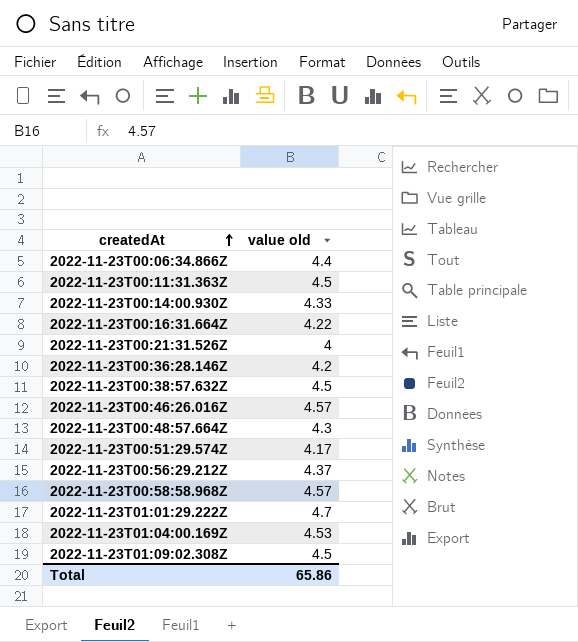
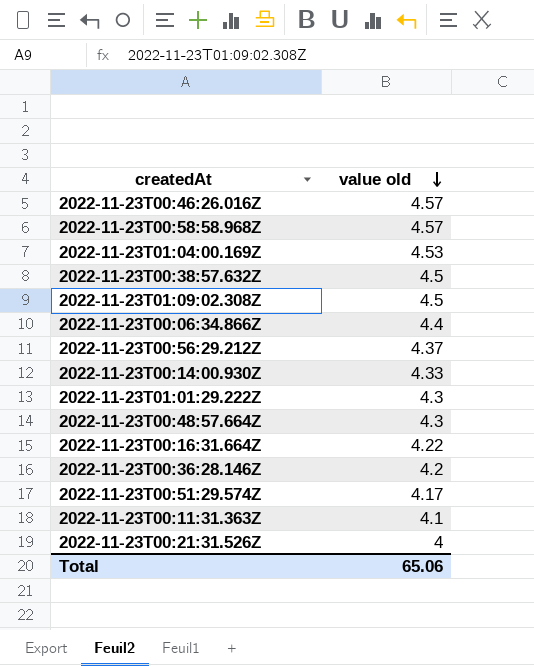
row order: createdAt ascending -> value old descending
2022-11-23T01:01:29.222Z | value old: 4.7 -> 4.3
2022-11-23T00:11:31.363Z | value old: 4.5 -> 4.1
Total | value old: 65.86 -> 65.06

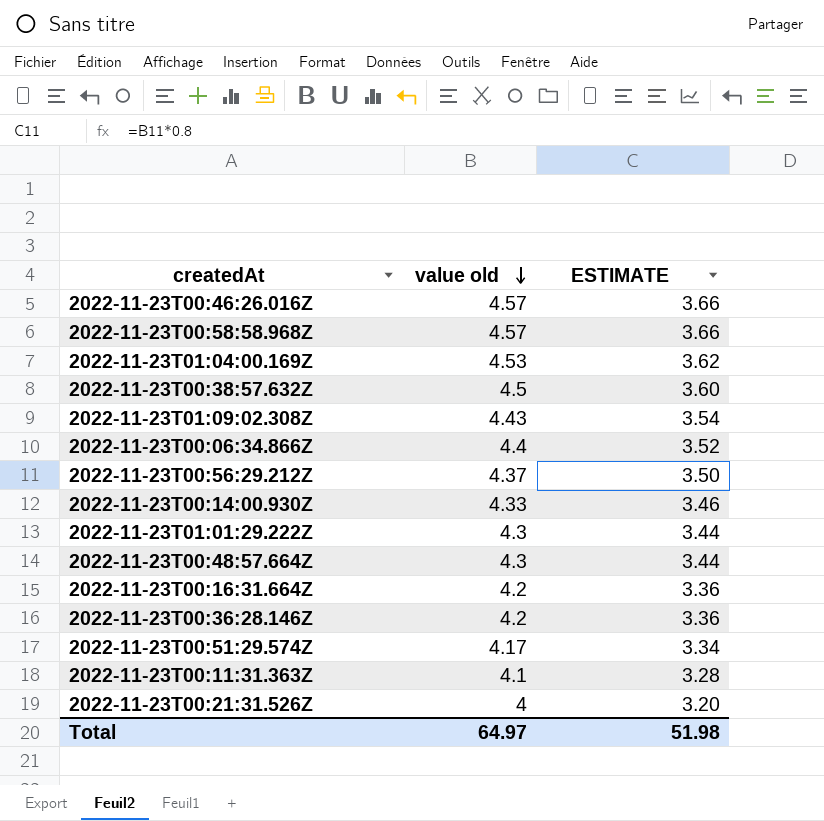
column ESTIMATE | formula: none -> [value old] * 0.8
2022-11-23T01:09:02.308Z | value old: 4.5 -> 4.43
2022-11-23T00:16:31.664Z | value old: 4.22 -> 4.2
Total | value old: 65.06 -> 64.97

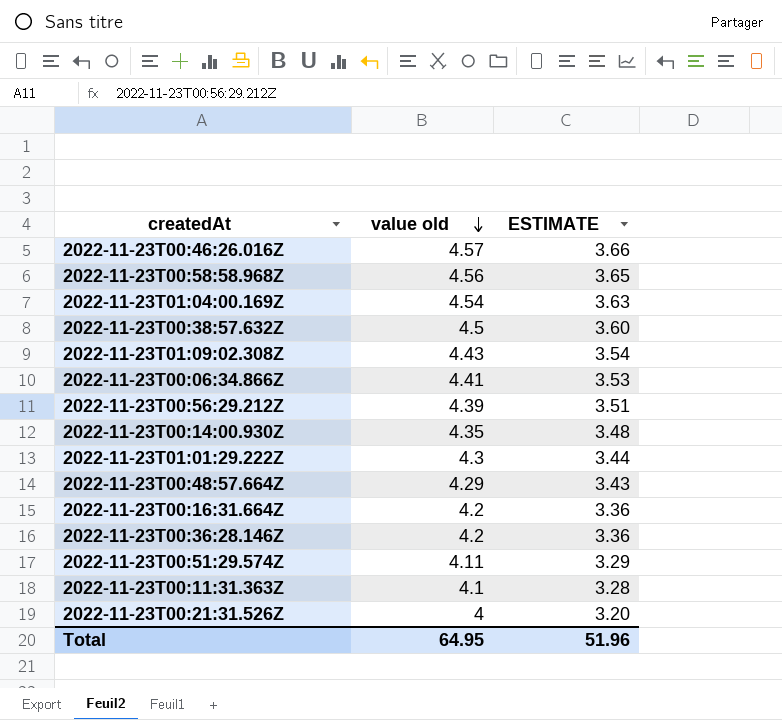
2022-11-23T00:58:58.968Z | value old: 4.57 -> 4.56
2022-11-23T00:58:58.968Z | ESTIMATE: 3.66 -> 3.65
2022-11-23T01:04:00.169Z | value old: 4.53 -> 4.54
2022-11-23T01:04:00.169Z | ESTIMATE: 3.62 -> 3.63
2022-11-23T00:06:34.866Z | value old: 4.4 -> 4.41
2022-11-23T00:06:34.866Z | ESTIMATE: 3.52 -> 3.53
2022-11-23T00:56:29.212Z | value old: 4.37 -> 4.39
2022-11-23T00:56:29.212Z | ESTIMATE: 3.50 -> 3.51
2022-11-23T00:14:00.930Z | value old: 4.33 -> 4.35
2022-11-23T00:14:00.930Z | ESTIMATE: 3.46 -> 3.48
2022-11-23T00:48:57.664Z | value old: 4.3 -> 4.29
2022-11-23T00:48:57.664Z | ESTIMATE: 3.44 -> 3.43
2022-11-23T00:51:29.574Z | value old: 4.17 -> 4.11
2022-11-23T00:51:29.574Z | ESTIMATE: 3.34 -> 3.29
Total | value old: 64.97 -> 64.95
Total | ESTIMATE: 51.98 -> 51.96

